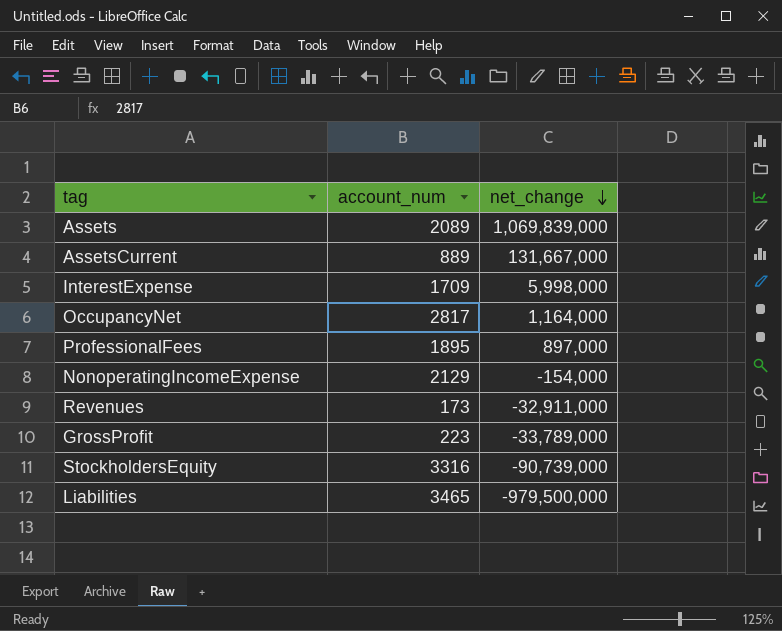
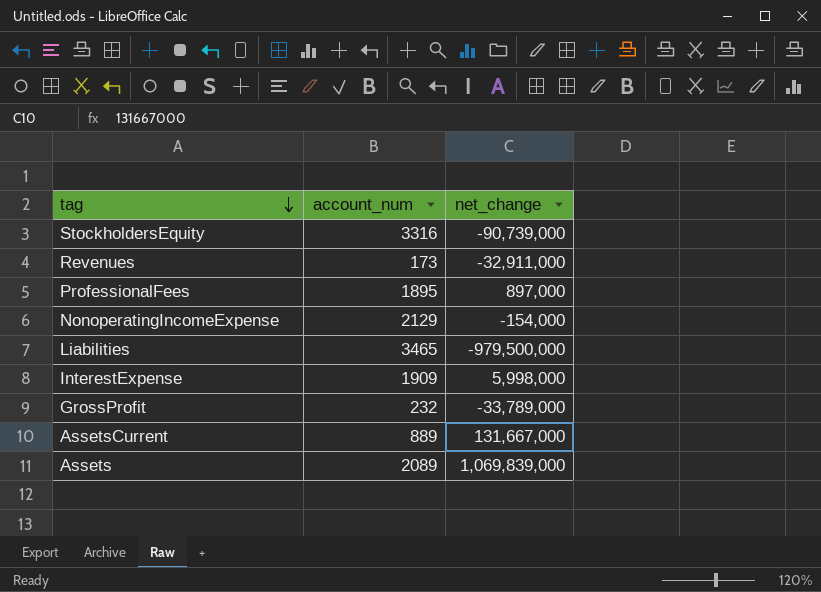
row order: net_change descending -> tag descending
row OccupancyNet: 2817 | 1,164,000 -> none
InterestExpense | account_num: 1709 -> 1909
GrossProfit | account_num: 223 -> 232

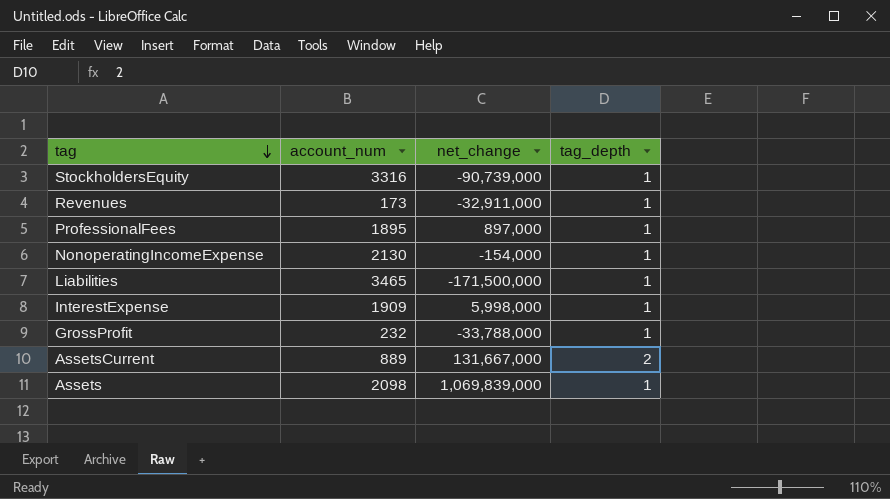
column tag_depth | position: none -> 4
NonoperatingIncomeExpense | account_num: 2129 -> 2130
Liabilities | net_change: -979,500,000 -> -171,500,000
GrossProfit | net_change: -33,789,000 -> -33,788,000
Assets | account_num: 2089 -> 2098

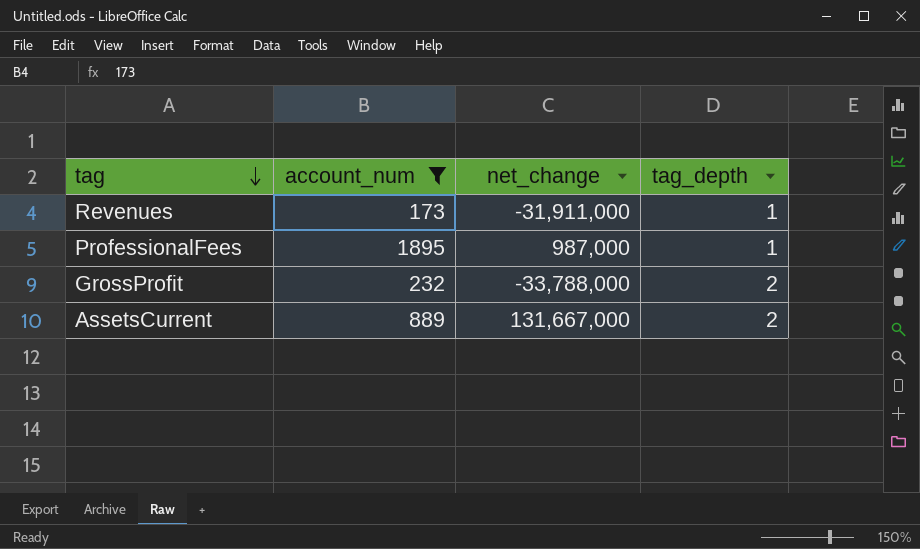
filter: none -> account_num <= 1895
Revenues | net_change: -32,911,000 -> -31,911,000
ProfessionalFees | net_change: 897,000 -> 987,000
GrossProfit | tag_depth: 1 -> 2

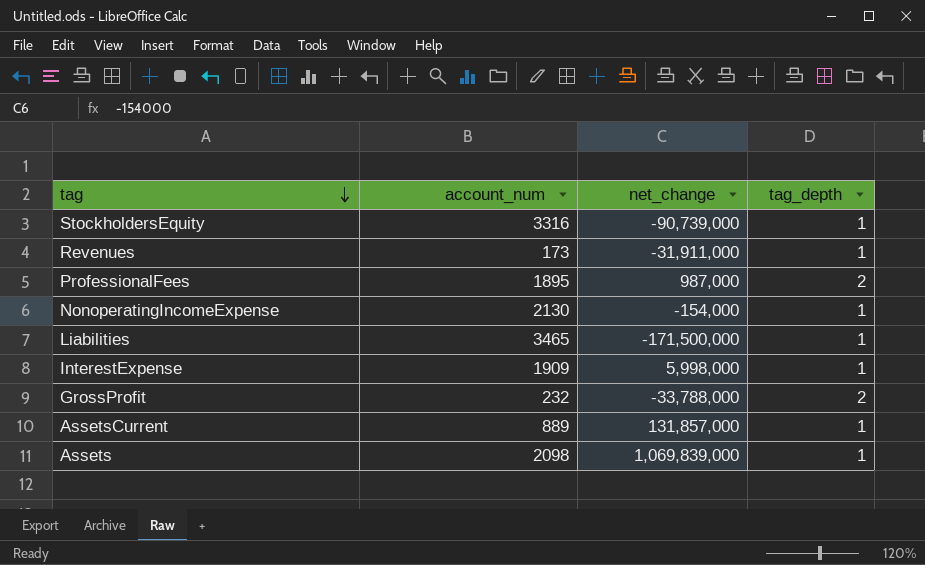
filter: account_num <= 1895 -> none
ProfessionalFees | tag_depth: 1 -> 2
AssetsCurrent | net_change: 131,667,000 -> 131,857,000
AssetsCurrent | tag_depth: 2 -> 1

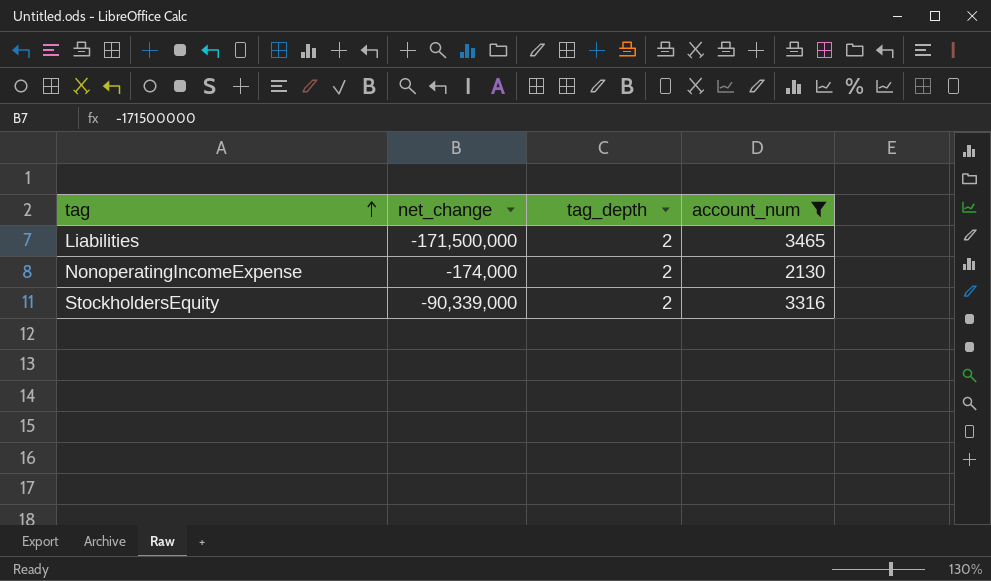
filter: none -> account_num >= 2130
row order: tag descending -> tag ascending
column account_num | position: 2 -> 4
Liabilities | tag_depth: 1 -> 2
NonoperatingIncomeExpense | net_change: -154,000 -> -174,000
NonoperatingIncomeExpense | tag_depth: 1 -> 2
StockholdersEquity | net_change: -90,739,000 -> -90,339,000
StockholdersEquity | tag_depth: 1 -> 2

